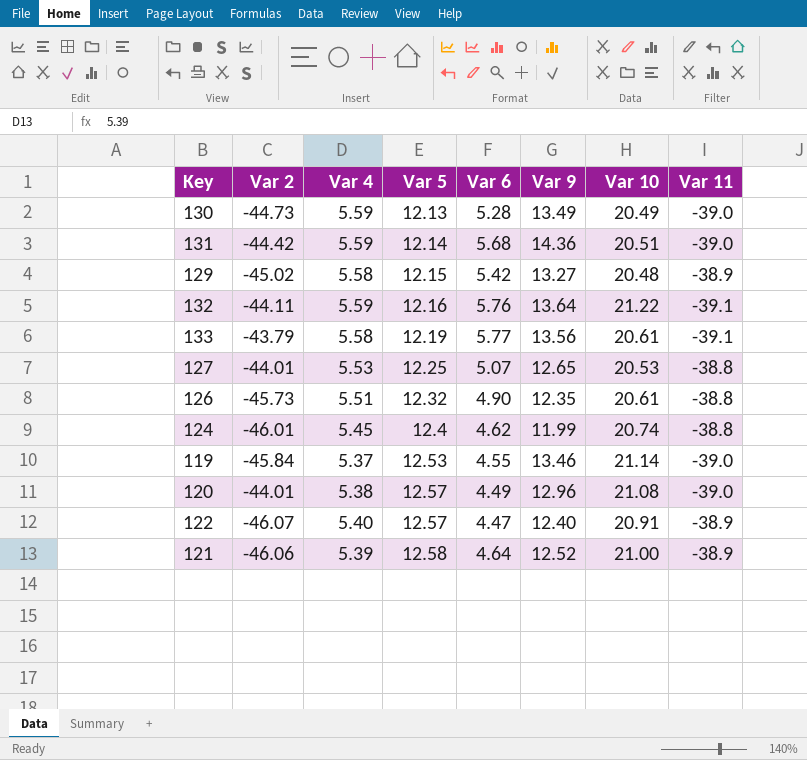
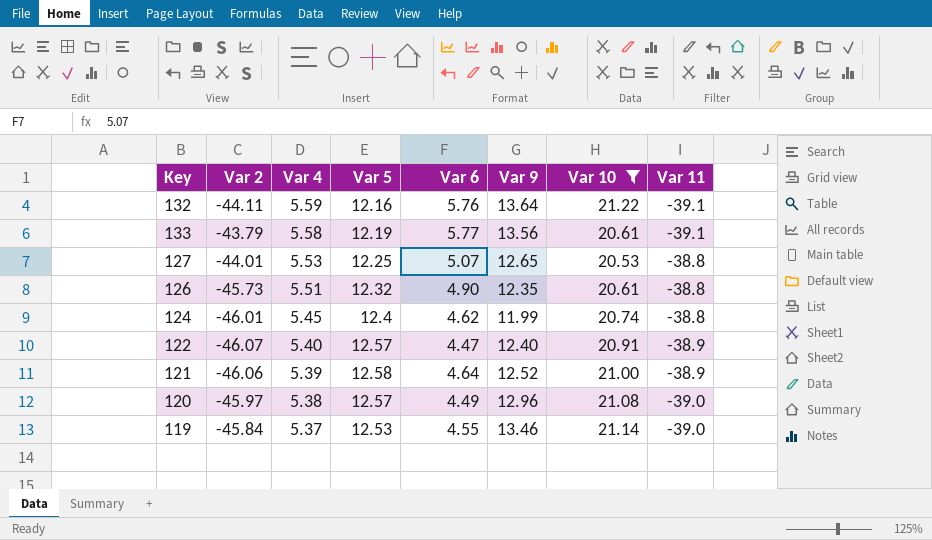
filter: none -> Var 10 >= 20.53
row order: Var 5 ascending -> Var 4 descending
120 | Var 2: -44.01 -> -45.97

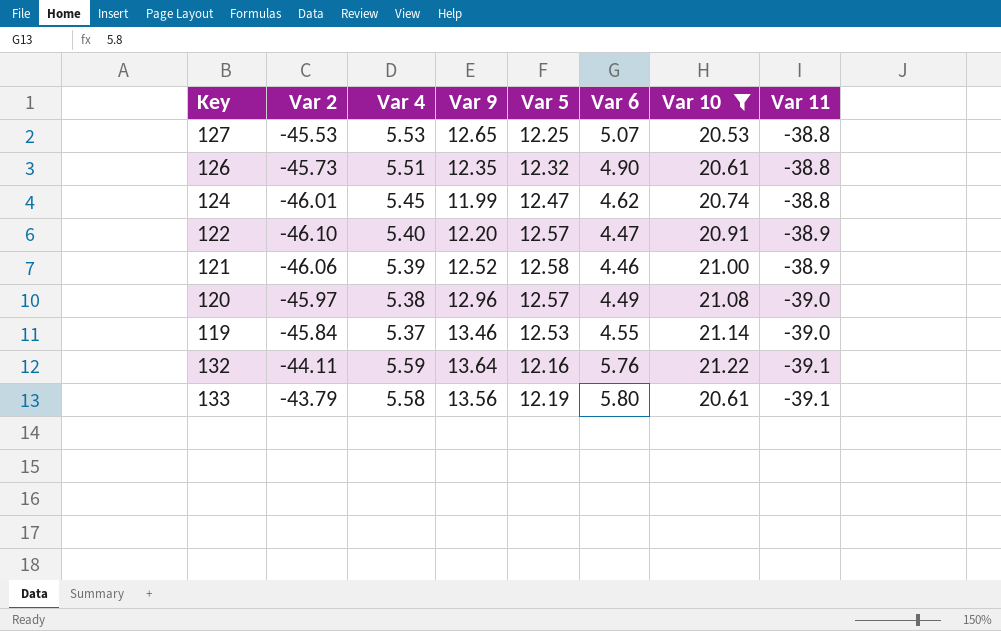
row order: Var 4 descending -> Var 11 descending
column Var 9 | position: 6 -> 4
127 | Var 2: -44.01 -> -45.53
124 | Var 5: 12.4 -> 12.47
122 | Var 2: -46.07 -> -46.10
122 | Var 9: 12.40 -> 12.20
121 | Var 6: 4.64 -> 4.46
133 | Var 6: 5.77 -> 5.80

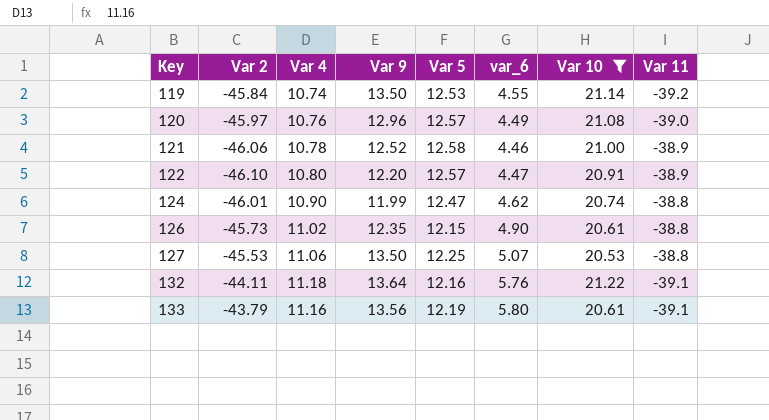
row order: Var 11 descending -> Key ascending
column name: Var 6 -> var_6
119 | Var 4: 5.37 -> 10.74
119 | Var 9: 13.46 -> 13.50
119 | Var 11: -39.0 -> -39.2
120 | Var 4: 5.38 -> 10.76
121 | Var 4: 5.39 -> 10.78
122 | Var 4: 5.40 -> 10.80
124 | Var 4: 5.45 -> 10.90
126 | Var 4: 5.51 -> 11.02
126 | Var 5: 12.32 -> 12.15
127 | Var 4: 5.53 -> 11.06
127 | Var 9: 12.65 -> 13.50
132 | Var 4: 5.59 -> 11.18
133 | Var 4: 5.58 -> 11.16

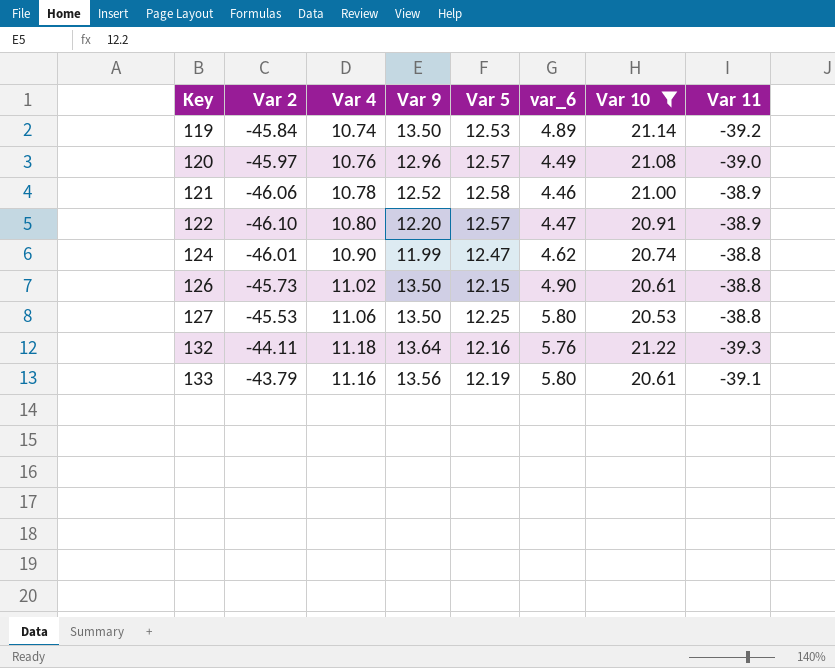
119 | var_6: 4.55 -> 4.89
126 | Var 9: 12.35 -> 13.50
127 | var_6: 5.07 -> 5.80
132 | Var 11: -39.1 -> -39.3

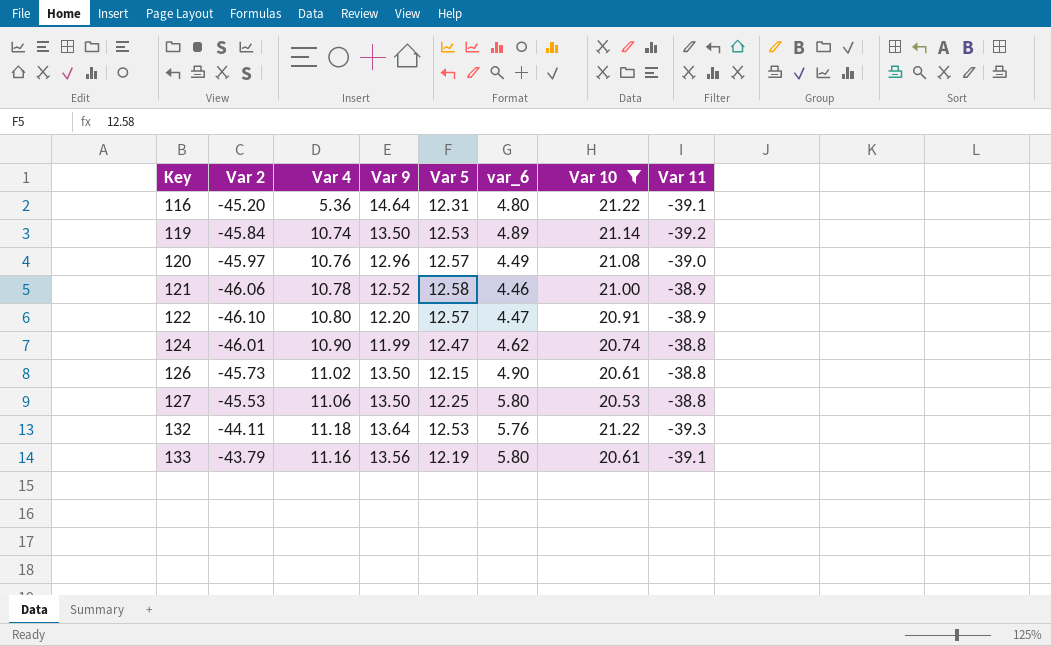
row 116: none -> -45.20 | 5.36 | 14.64 | 12.31 | 4.80 | 21.22 | -39.1
132 | Var 5: 12.16 -> 12.53

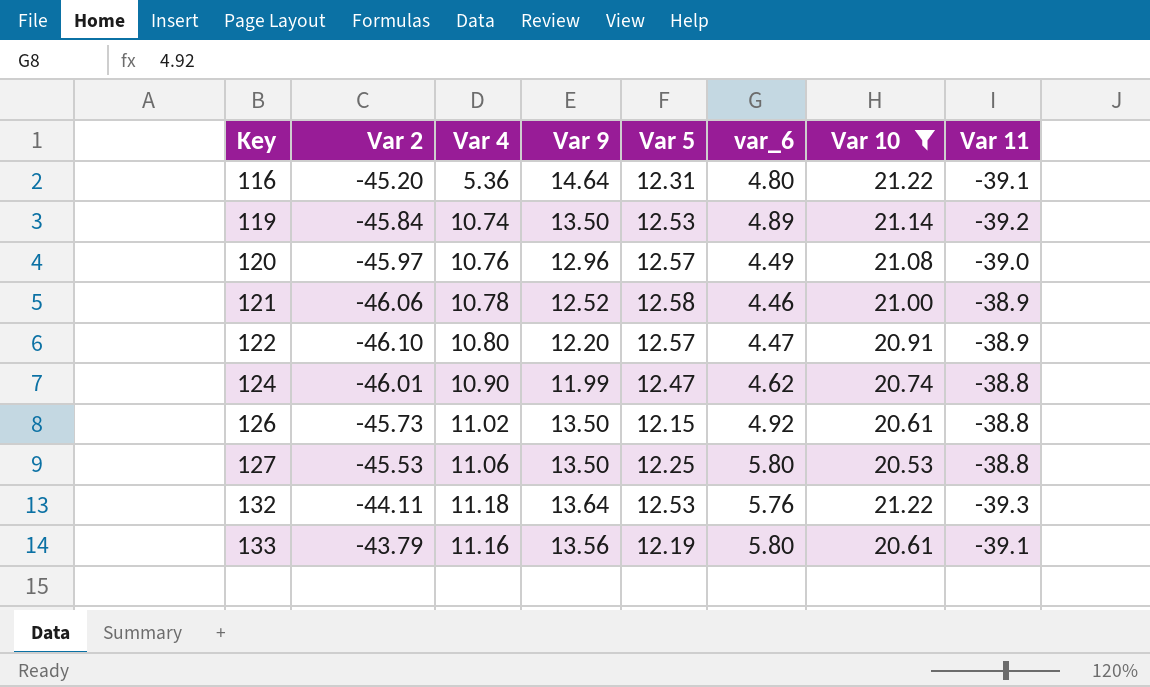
126 | var_6: 4.90 -> 4.92

